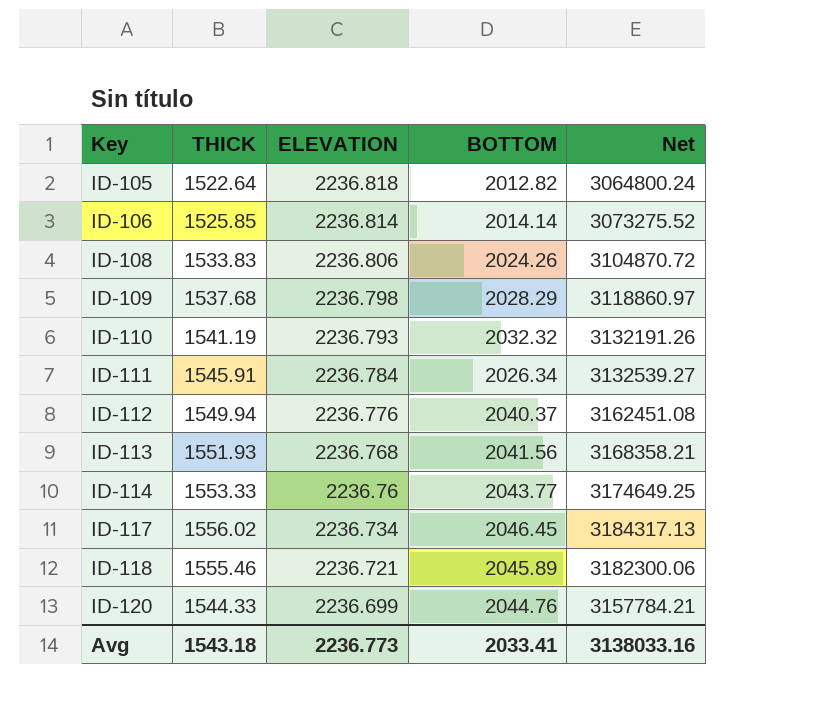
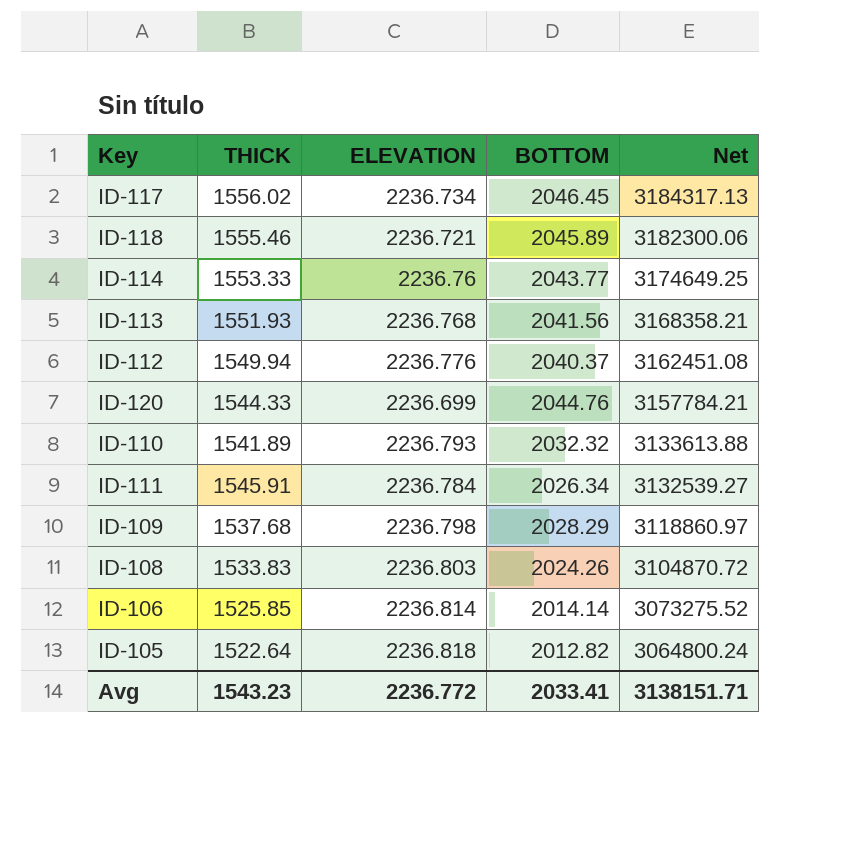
row order: Key ascending -> Net descending
ID-110 | THICK: 1541.19 -> 1541.89
ID-110 | Net: 3132191.26 -> 3133613.88
ID-108 | ELEVATION: 2236.806 -> 2236.803
Avg | THICK: 1543.18 -> 1543.23
Avg | ELEVATION: 2236.773 -> 2236.772
Avg | Net: 3138033.16 -> 3138151.71

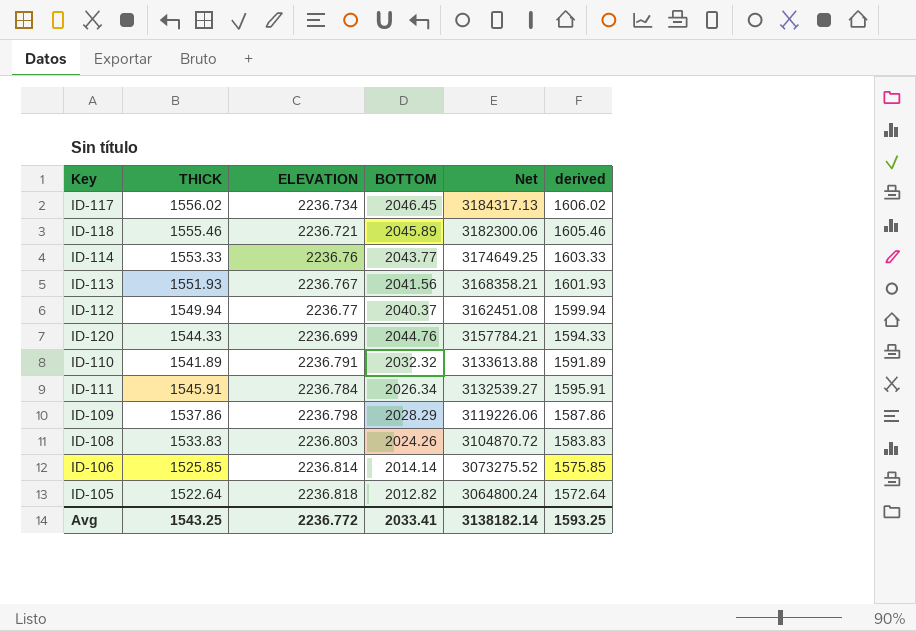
column derived | formula: none -> [THICK] + 50
ID-113 | ELEVATION: 2236.768 -> 2236.767
ID-112 | ELEVATION: 2236.776 -> 2236.77
ID-110 | ELEVATION: 2236.793 -> 2236.791
ID-109 | THICK: 1537.68 -> 1537.86
ID-109 | Net: 3118860.97 -> 3119226.06
Avg | THICK: 1543.23 -> 1543.25
Avg | Net: 3138151.71 -> 3138182.14

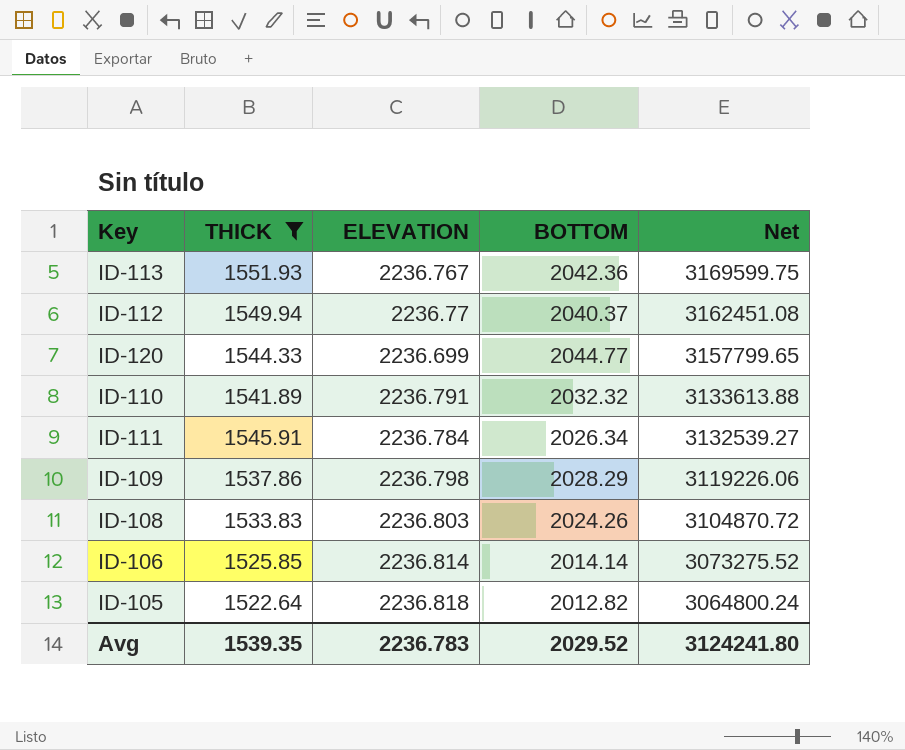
filter: none -> THICK <= 1551.93
column derived | formula: [THICK] + 50 -> none
ID-113 | BOTTOM: 2041.56 -> 2042.36
ID-113 | Net: 3168358.21 -> 3169599.75
ID-120 | BOTTOM: 2044.76 -> 2044.77
ID-120 | Net: 3157784.21 -> 3157799.65
Avg | THICK: 1543.25 -> 1539.35
Avg | ELEVATION: 2236.772 -> 2236.783
Avg | BOTTOM: 2033.41 -> 2029.52
Avg | Net: 3138182.14 -> 3124241.80

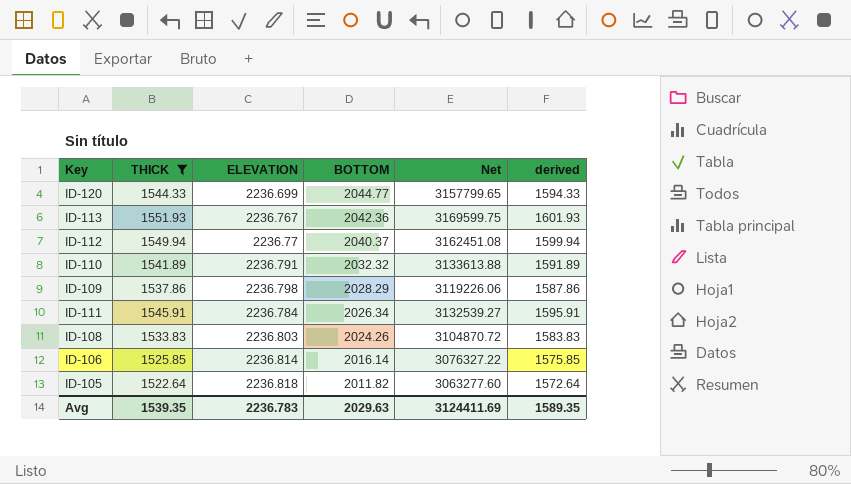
row order: Net descending -> BOTTOM descending
column derived | formula: none -> [THICK] + 50
ID-106 | BOTTOM: 2014.14 -> 2016.14
ID-106 | Net: 3073275.52 -> 3076327.22
ID-105 | BOTTOM: 2012.82 -> 2011.82
ID-105 | Net: 3064800.24 -> 3063277.60
Avg | BOTTOM: 2029.52 -> 2029.63
Avg | Net: 3124241.80 -> 3124411.69

